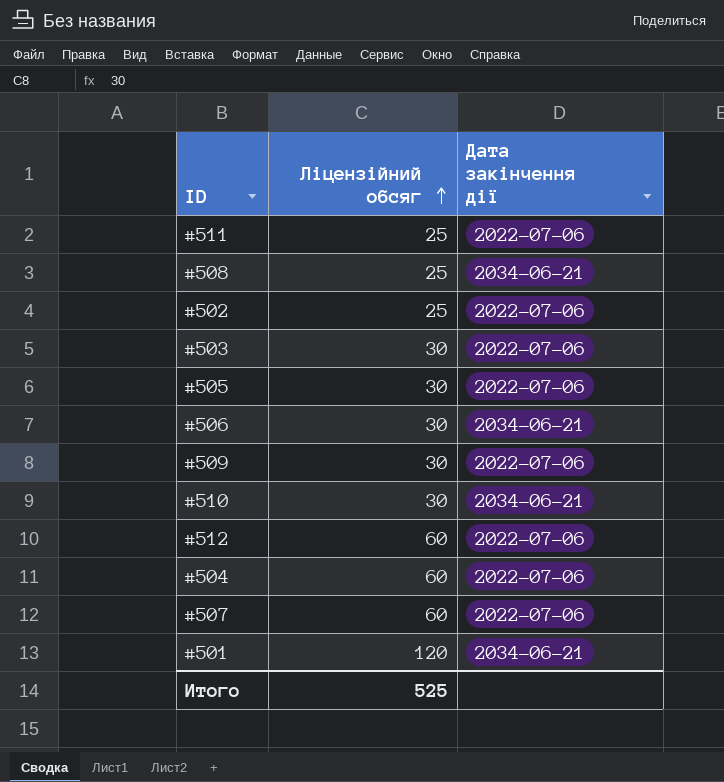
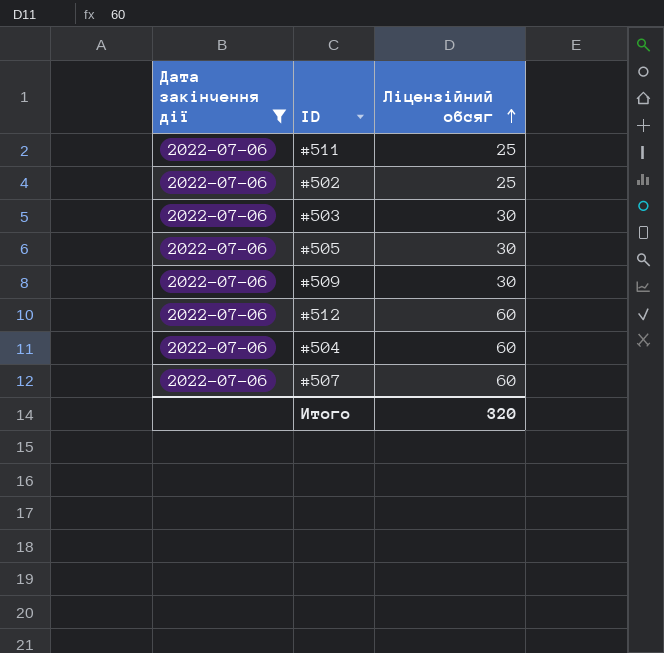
filter: none -> Дата закінчення дії = 2022-07-06
column Дата закінчення дії | position: 3 -> 1
Итого | Ліцензійний обсяг: 525 -> 320

